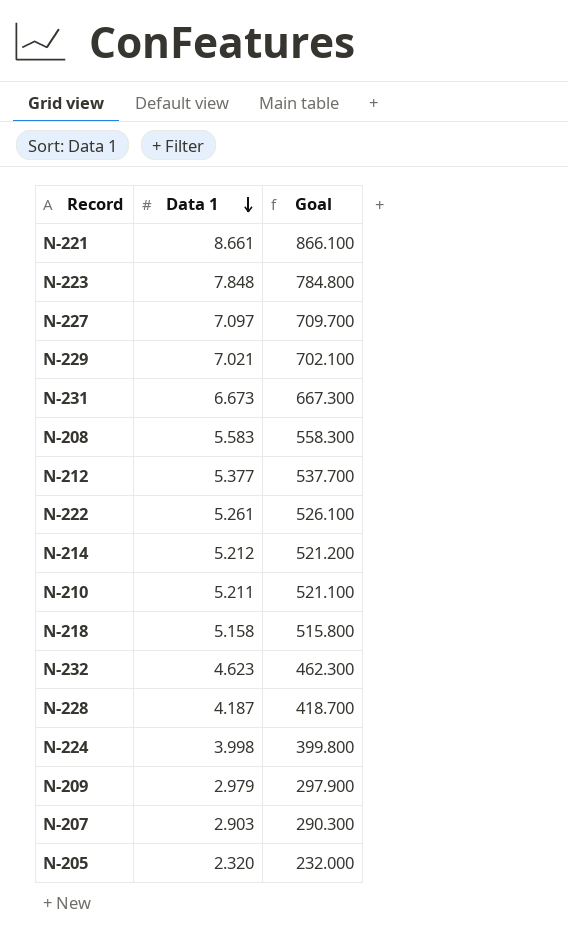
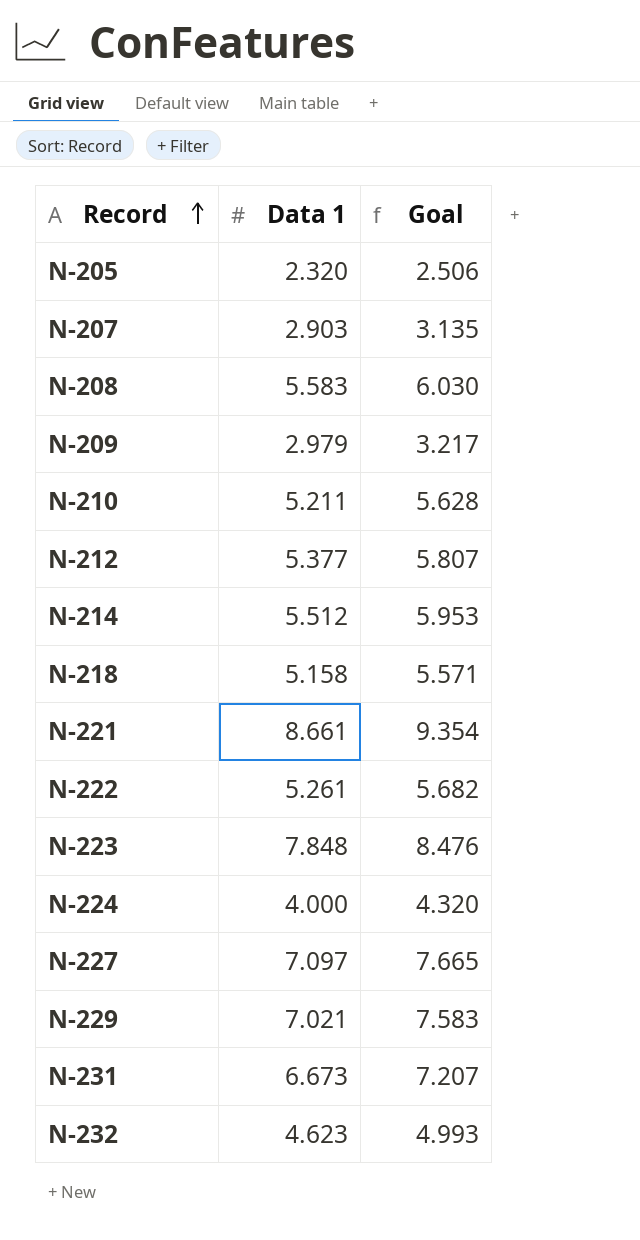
row order: Data 1 descending -> Record ascending
column Goal | formula: [Data 1] * 100 -> [Data 1] * 1.08
row N-228: 4.187 | 418.700 -> none
N-214 | Data 1: 5.212 -> 5.512
N-224 | Data 1: 3.998 -> 4.000

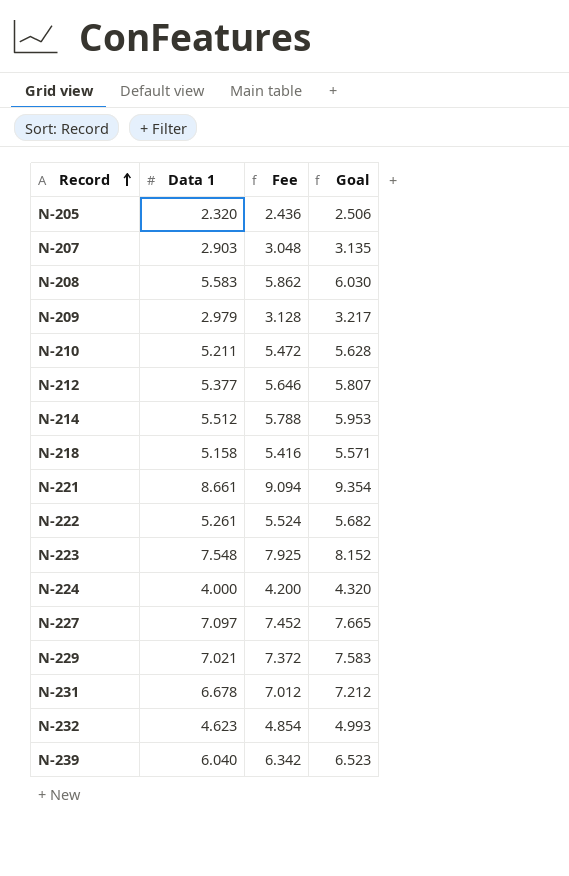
column Fee | formula: none -> [Data 1] * 1.05
N-223 | Data 1: 7.848 -> 7.548
N-223 | Goal: 8.476 -> 8.152
N-231 | Data 1: 6.673 -> 6.678
N-231 | Goal: 7.207 -> 7.212
row N-239: none -> 6.040 | 6.342 | 6.523

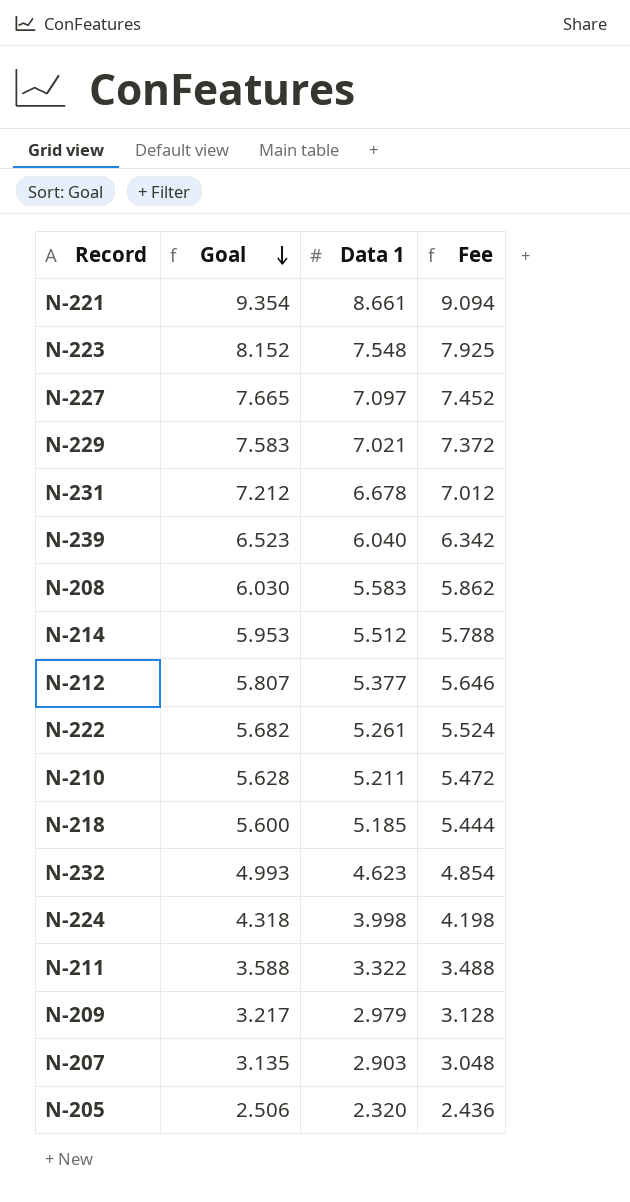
row order: Record ascending -> Goal descending
column Goal | position: 4 -> 2
N-218 | Goal: 5.571 -> 5.600
N-218 | Data 1: 5.158 -> 5.185
N-218 | Fee: 5.416 -> 5.444
N-224 | Goal: 4.320 -> 4.318
N-224 | Data 1: 4.000 -> 3.998
N-224 | Fee: 4.200 -> 4.198
row N-211: none -> 3.588 | 3.322 | 3.488

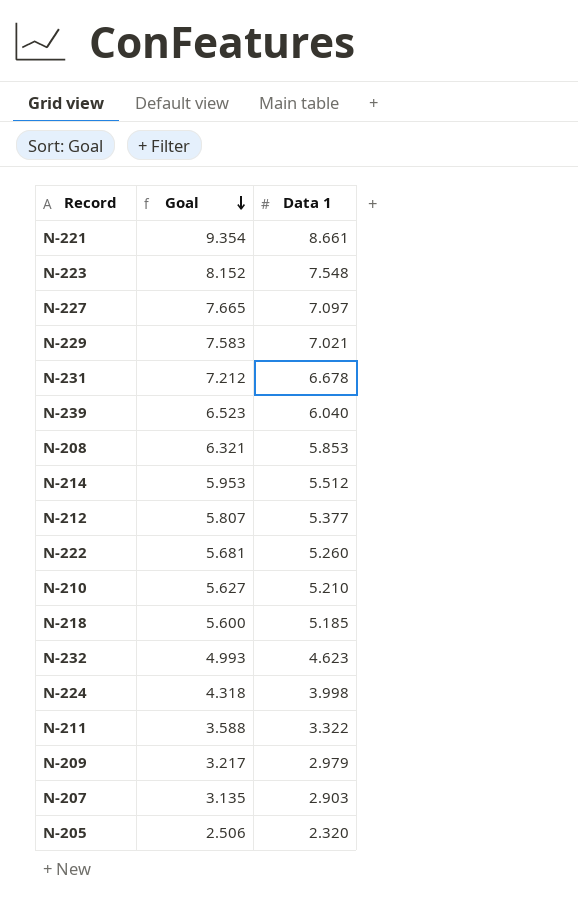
column Fee | formula: [Data 1] * 1.05 -> none
N-208 | Goal: 6.030 -> 6.321
N-208 | Data 1: 5.583 -> 5.853
N-222 | Goal: 5.682 -> 5.681
N-222 | Data 1: 5.261 -> 5.260
N-210 | Goal: 5.628 -> 5.627
N-210 | Data 1: 5.211 -> 5.210

